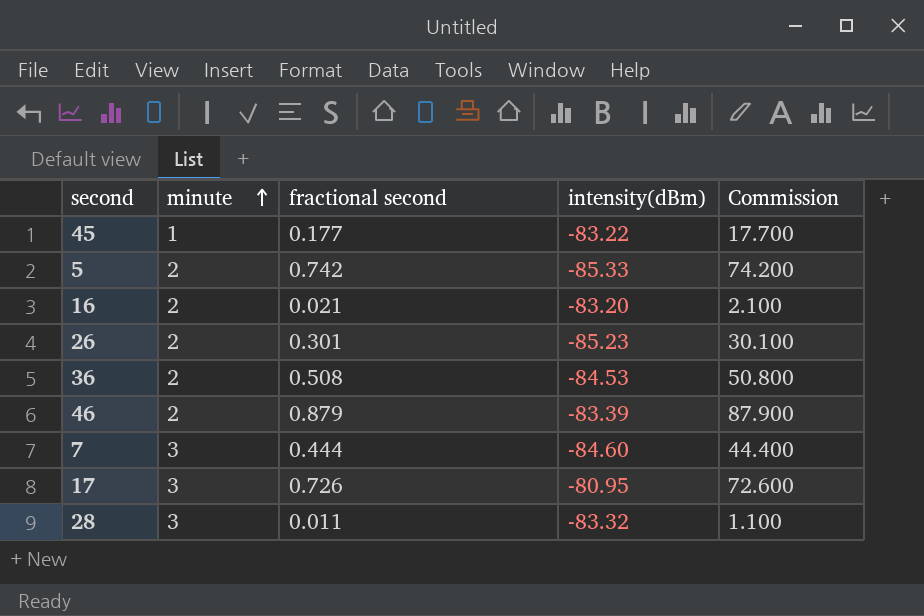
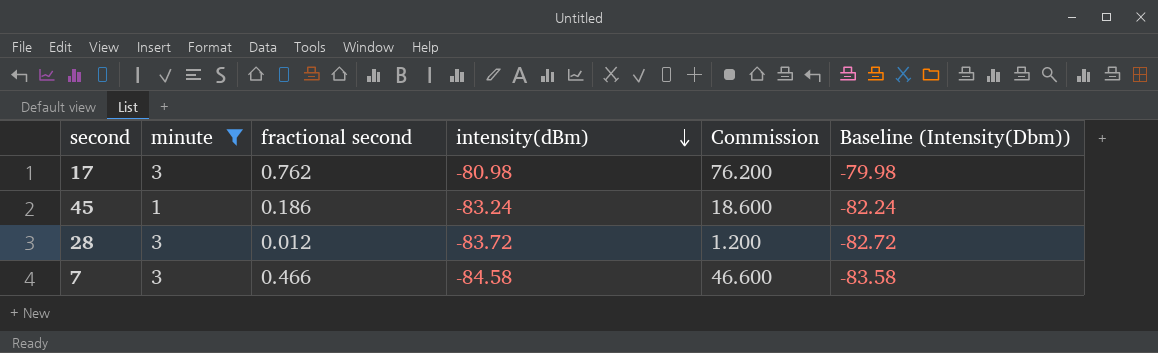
filter: none -> minute != 2
row order: minute ascending -> intensity(dBm) descending
column Baseline (Intensity(Dbm)) | formula: none -> [intensity(dBm)] + 1
17 | fractional second: 0.726 -> 0.762
17 | intensity(dBm): -80.95 -> -80.98
17 | Commission: 72.600 -> 76.200
45 | fractional second: 0.177 -> 0.186
45 | intensity(dBm): -83.22 -> -83.24
45 | Commission: 17.700 -> 18.600
28 | fractional second: 0.011 -> 0.012
28 | intensity(dBm): -83.32 -> -83.72
28 | Commission: 1.100 -> 1.200
7 | fractional second: 0.444 -> 0.466
7 | intensity(dBm): -84.60 -> -84.58
7 | Commission: 44.400 -> 46.600

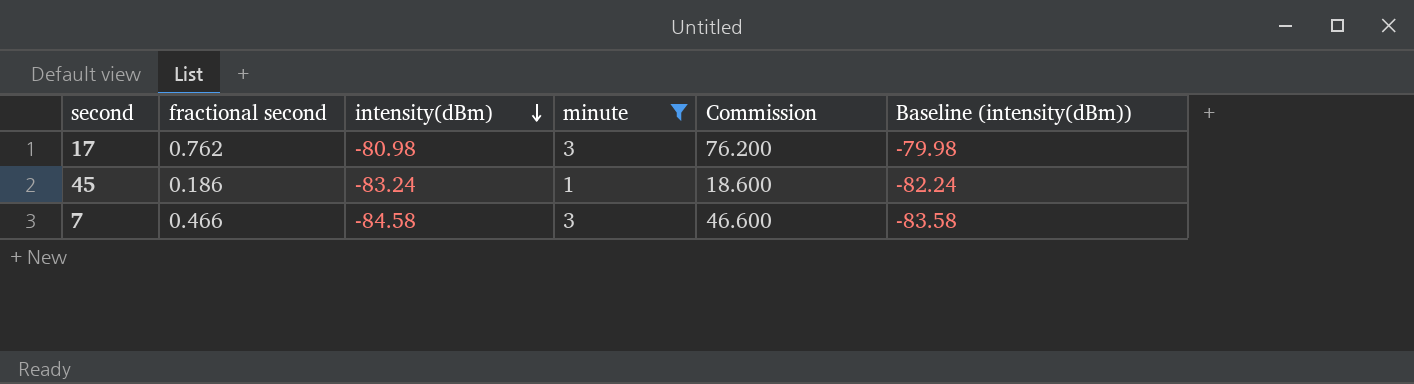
column minute | position: 2 -> 4
column name: Baseline (Intensity(Dbm)) -> Baseline (intensity(dBm))
row 28: 3 | 0.012 | -83.72 | 1.200 | -82.72 -> none

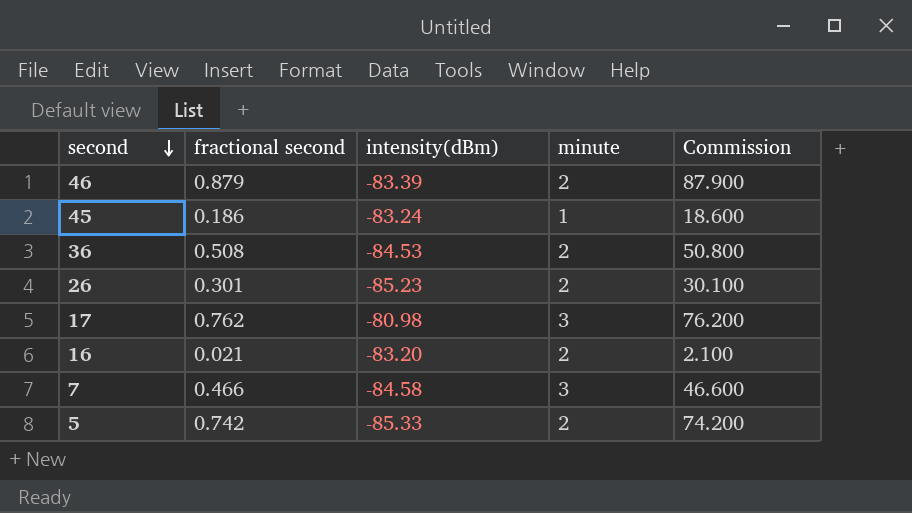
filter: minute != 2 -> none
row order: intensity(dBm) descending -> second descending
column Baseline (intensity(dBm)) | formula: [intensity(dBm)] + 1 -> none

